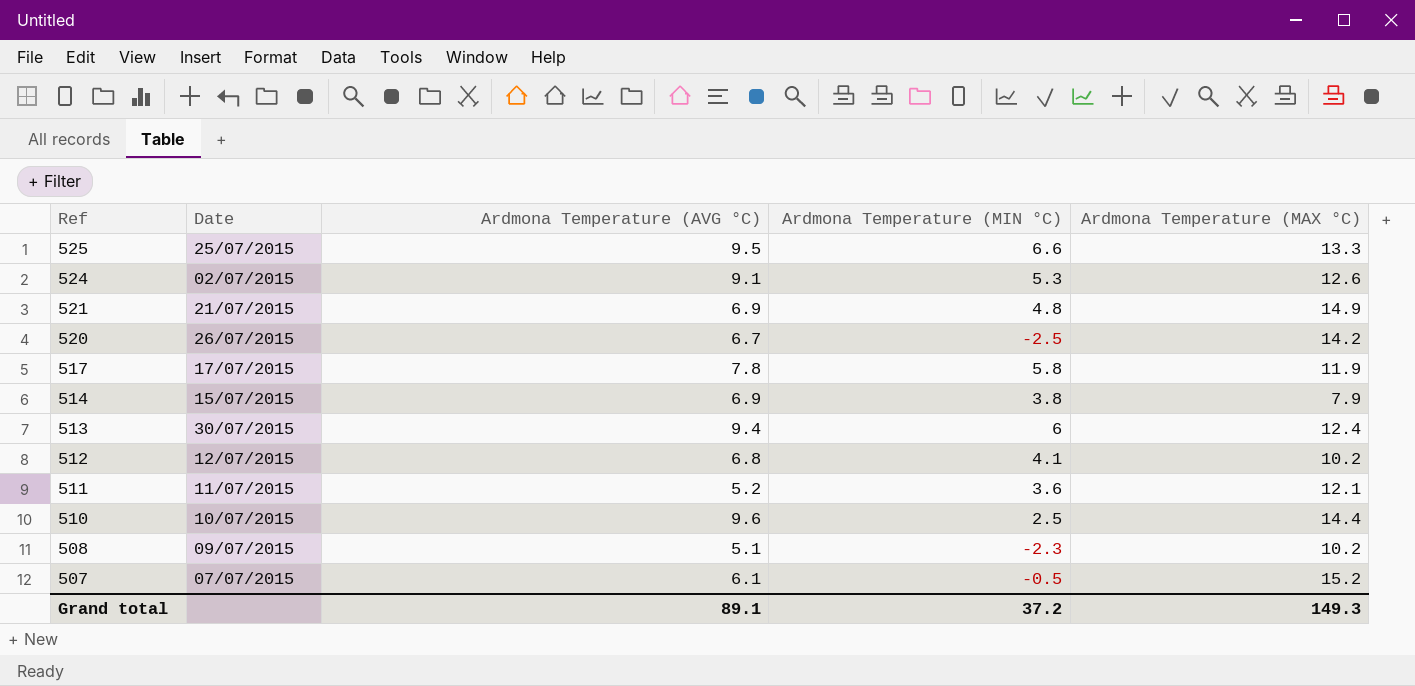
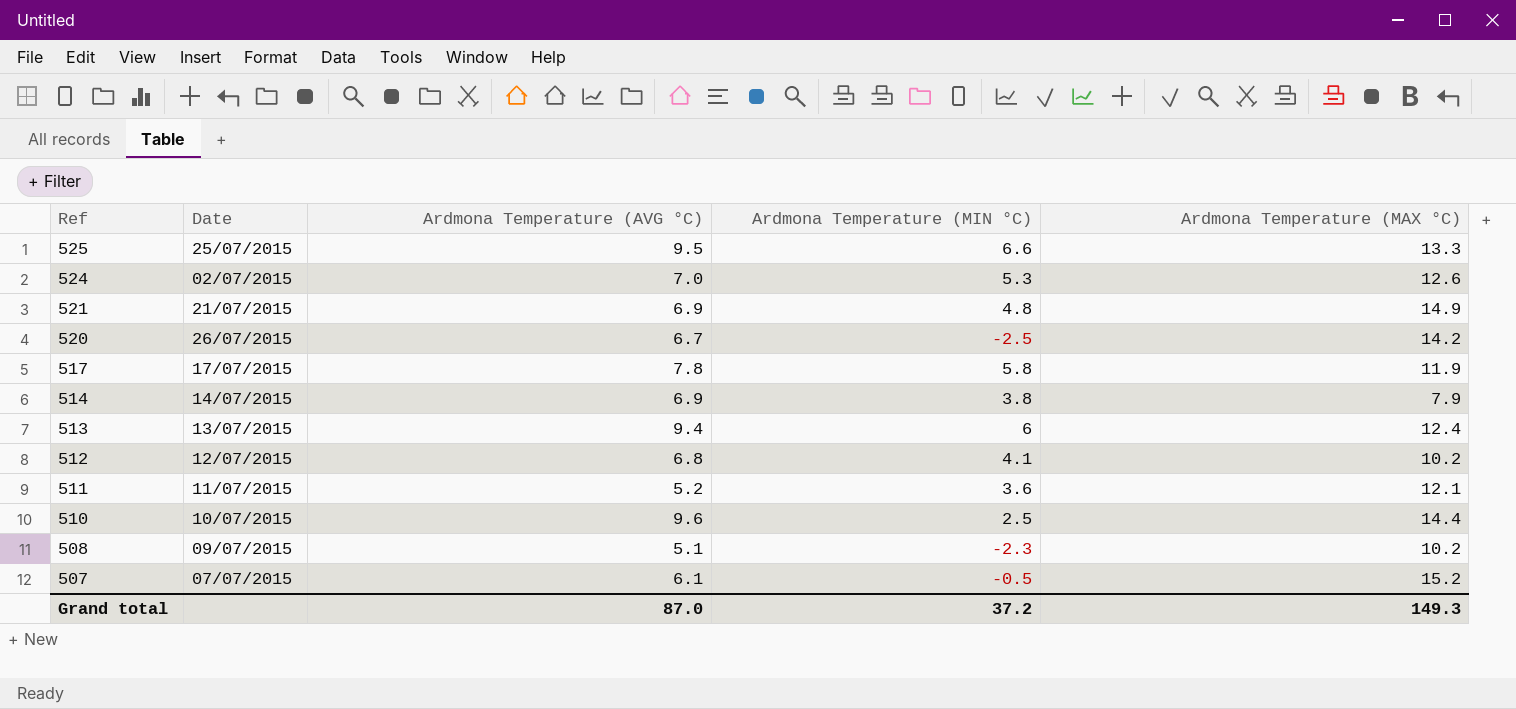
524 | Ardmona Temperature (AVG °C): 9.1 -> 7.0
514 | Date: 15/07/2015 -> 14/07/2015
513 | Date: 30/07/2015 -> 13/07/2015
Grand total | Ardmona Temperature (AVG °C): 89.1 -> 87.0

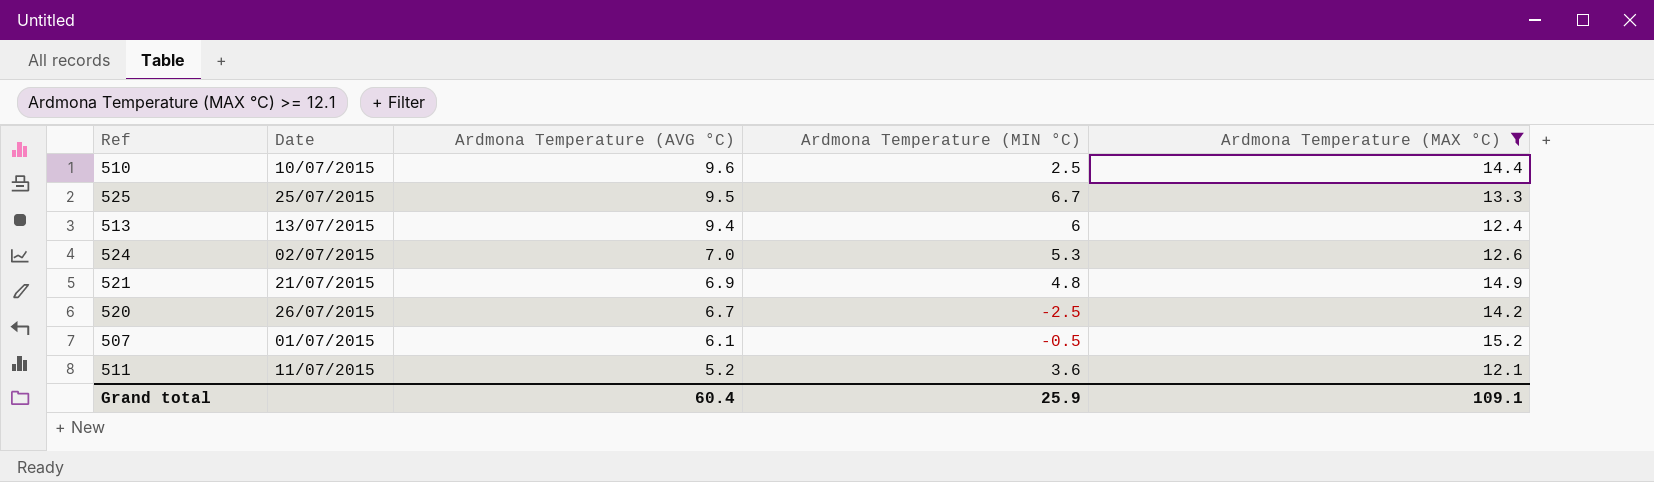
filter: none -> Ardmona Temperature (MAX °C) >= 12.1
row order: Ref descending -> Ardmona Temperature (AVG °C) descending
525 | Ardmona Temperature (MIN °C): 6.6 -> 6.7
507 | Date: 07/07/2015 -> 01/07/2015
Grand total | Ardmona Temperature (AVG °C): 87.0 -> 60.4
Grand total | Ardmona Temperature (MIN °C): 37.2 -> 25.9
Grand total | Ardmona Temperature (MAX °C): 149.3 -> 109.1

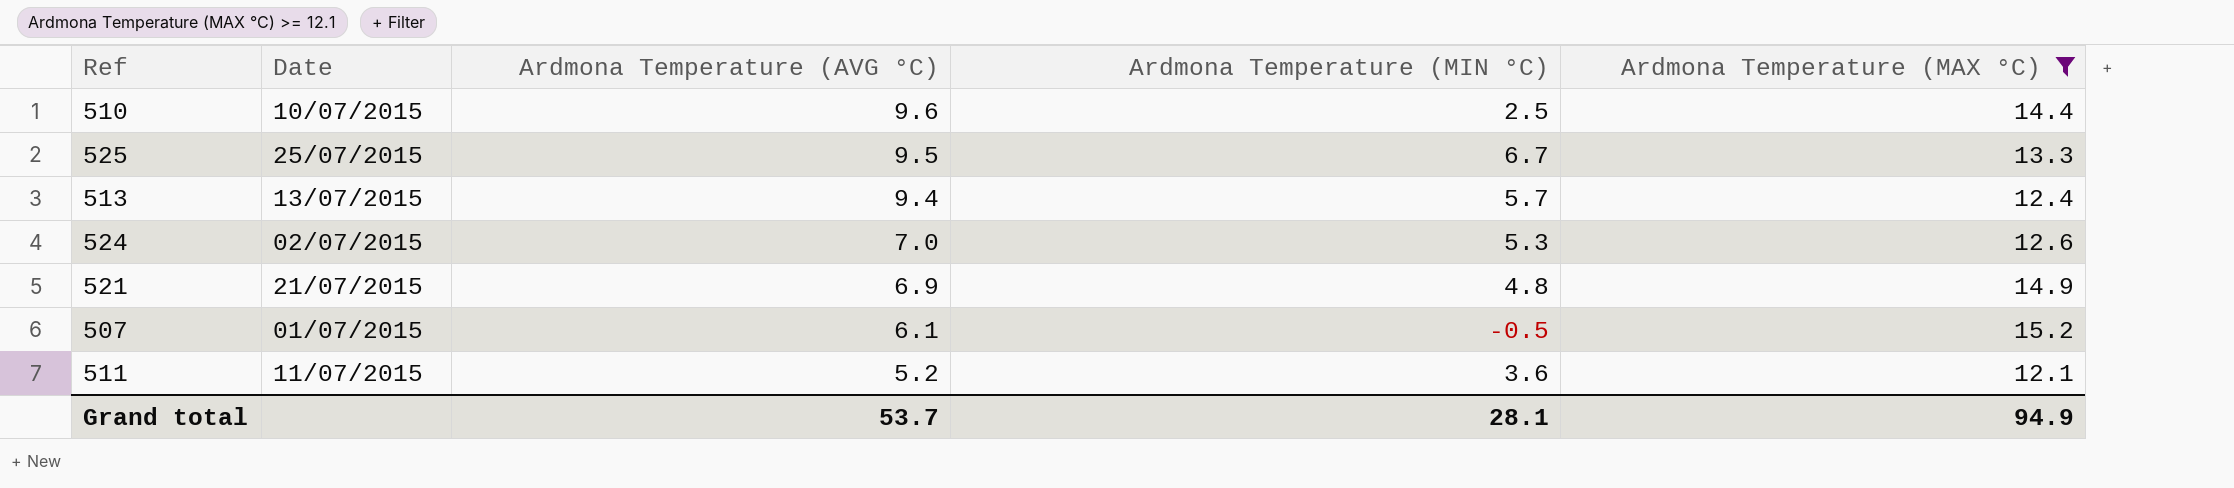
row 520: 26/07/2015 | 6.7 | -2.5 | 14.2 -> none
513 | Ardmona Temperature (MIN °C): 6 -> 5.7
Grand total | Ardmona Temperature (AVG °C): 60.4 -> 53.7
Grand total | Ardmona Temperature (MIN °C): 25.9 -> 28.1
Grand total | Ardmona Temperature (MAX °C): 109.1 -> 94.9

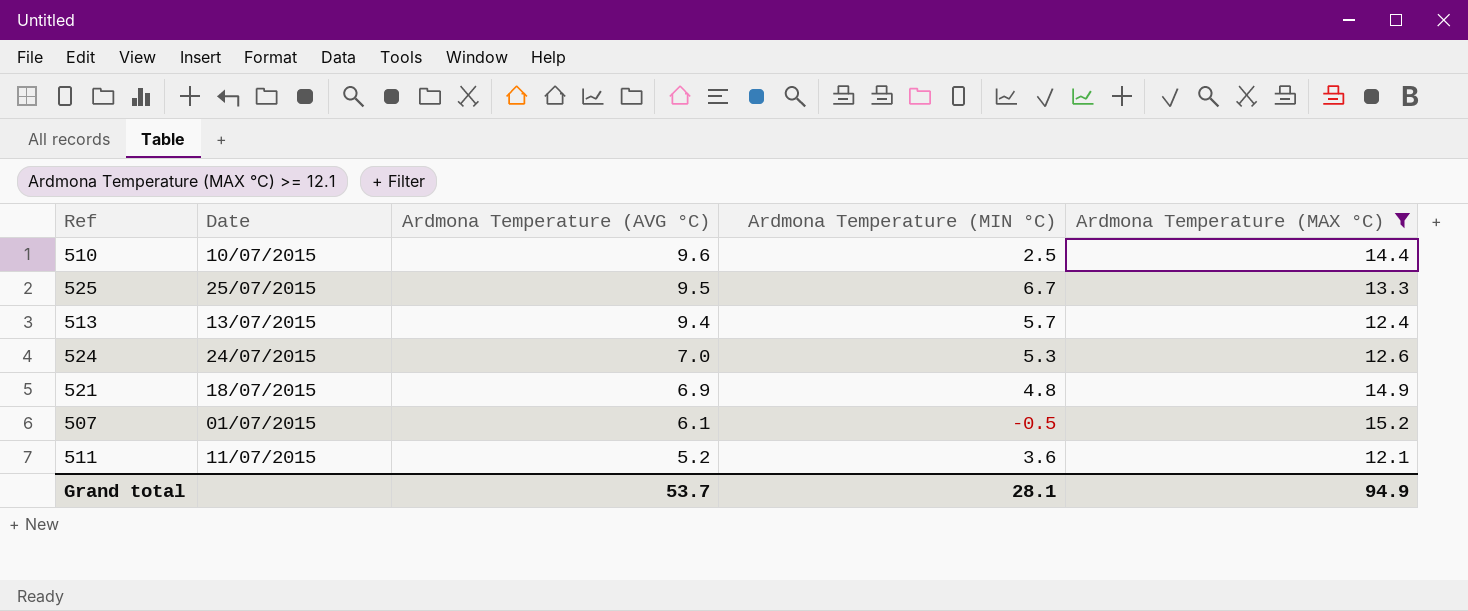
524 | Date: 02/07/2015 -> 24/07/2015
521 | Date: 21/07/2015 -> 18/07/2015

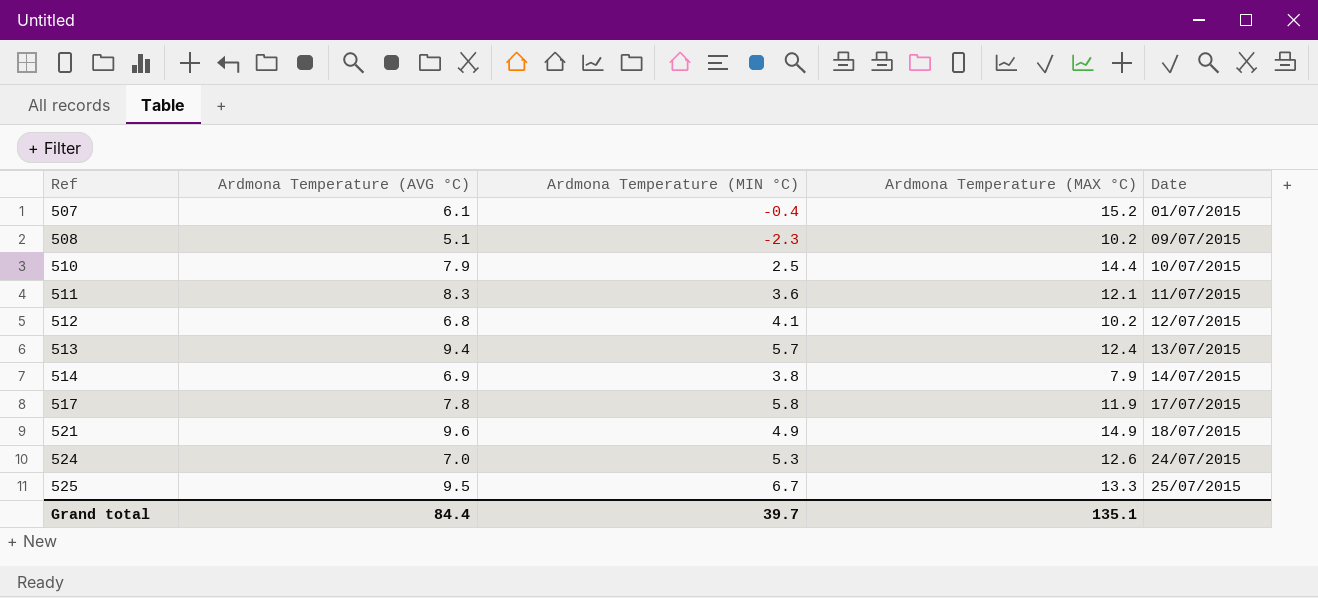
filter: Ardmona Temperature (MAX °C) >= 12.1 -> none
row order: Ardmona Temperature (AVG °C) descending -> Ref ascending
column Date | position: 2 -> 5
507 | Ardmona Temperature (MIN °C): -0.5 -> -0.4
510 | Ardmona Temperature (AVG °C): 9.6 -> 7.9
511 | Ardmona Temperature (AVG °C): 5.2 -> 8.3
521 | Ardmona Temperature (AVG °C): 6.9 -> 9.6
521 | Ardmona Temperature (MIN °C): 4.8 -> 4.9
Grand total | Ardmona Temperature (AVG °C): 53.7 -> 84.4
Grand total | Ardmona Temperature (MIN °C): 28.1 -> 39.7
Grand total | Ardmona Temperature (MAX °C): 94.9 -> 135.1

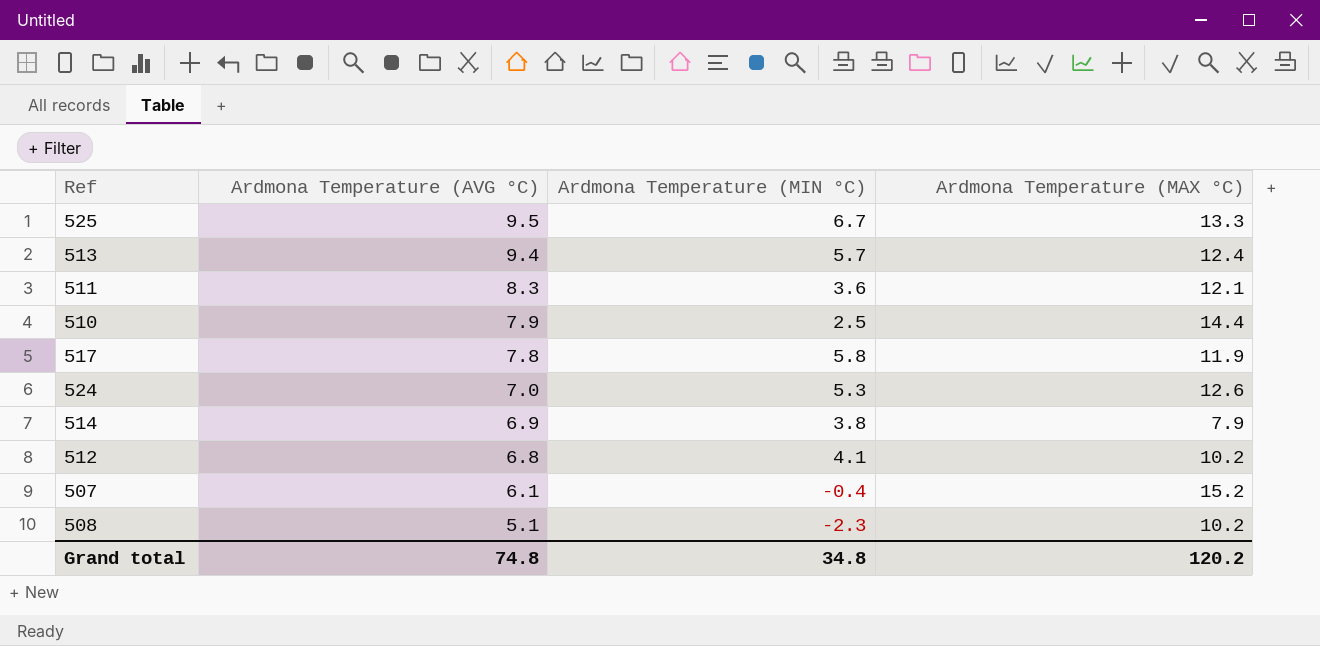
row order: Ref ascending -> Ardmona Temperature (AVG °C) descending
column Date | position: 5 -> none
row 521: 9.6 | 4.9 | 14.9 | 18/07/2015 -> none
Grand total | Ardmona Temperature (AVG °C): 84.4 -> 74.8
Grand total | Ardmona Temperature (MIN °C): 39.7 -> 34.8
Grand total | Ardmona Temperature (MAX °C): 135.1 -> 120.2

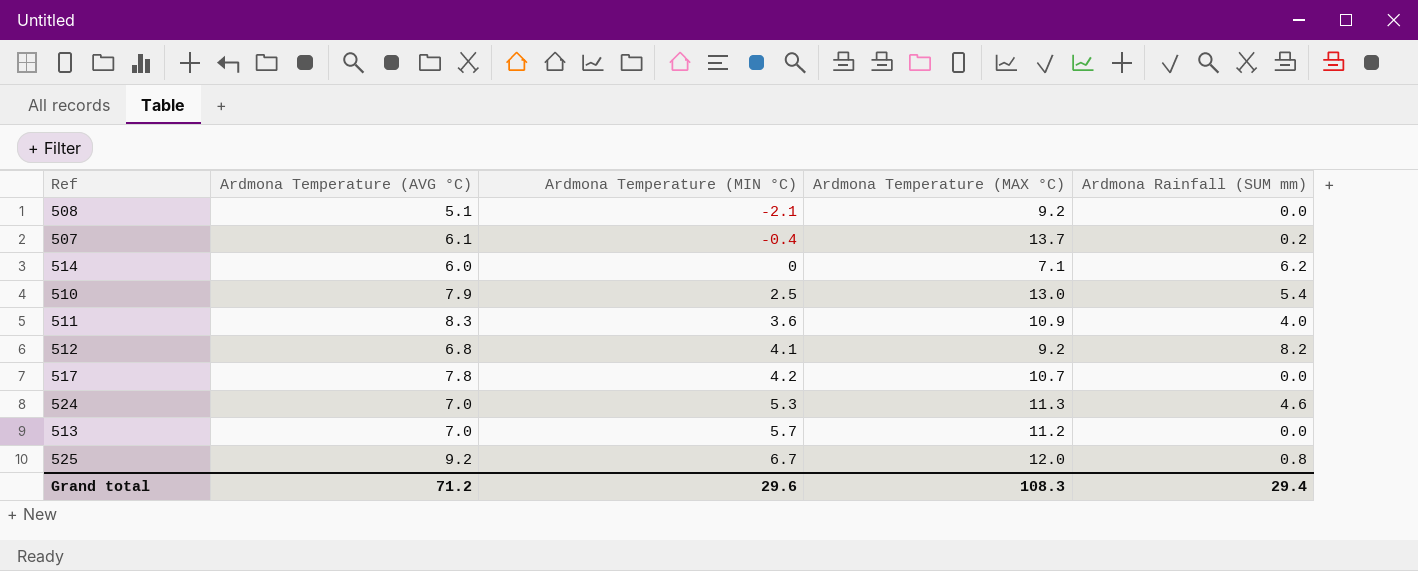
row order: Ardmona Temperature (AVG °C) descending -> Ardmona Temperature (MIN °C) ascending
column Ardmona Rainfall (SUM mm) | position: none -> 5
508 | Ardmona Temperature (MIN °C): -2.3 -> -2.1
508 | Ardmona Temperature (MAX °C): 10.2 -> 9.2
507 | Ardmona Temperature (MAX °C): 15.2 -> 13.7
514 | Ardmona Temperature (AVG °C): 6.9 -> 6.0
514 | Ardmona Temperature (MIN °C): 3.8 -> 0
514 | Ardmona Temperature (MAX °C): 7.9 -> 7.1
510 | Ardmona Temperature (MAX °C): 14.4 -> 13.0
511 | Ardmona Temperature (MAX °C): 12.1 -> 10.9
512 | Ardmona Temperature (MAX °C): 10.2 -> 9.2
517 | Ardmona Temperature (MIN °C): 5.8 -> 4.2
517 | Ardmona Temperature (MAX °C): 11.9 -> 10.7
524 | Ardmona Temperature (MAX °C): 12.6 -> 11.3
513 | Ardmona Temperature (AVG °C): 9.4 -> 7.0
513 | Ardmona Temperature (MAX °C): 12.4 -> 11.2
525 | Ardmona Temperature (AVG °C): 9.5 -> 9.2
525 | Ardmona Temperature (MAX °C): 13.3 -> 12.0
Grand total | Ardmona Temperature (AVG °C): 74.8 -> 71.2
Grand total | Ardmona Temperature (MIN °C): 34.8 -> 29.6
Grand total | Ardmona Temperature (MAX °C): 120.2 -> 108.3

